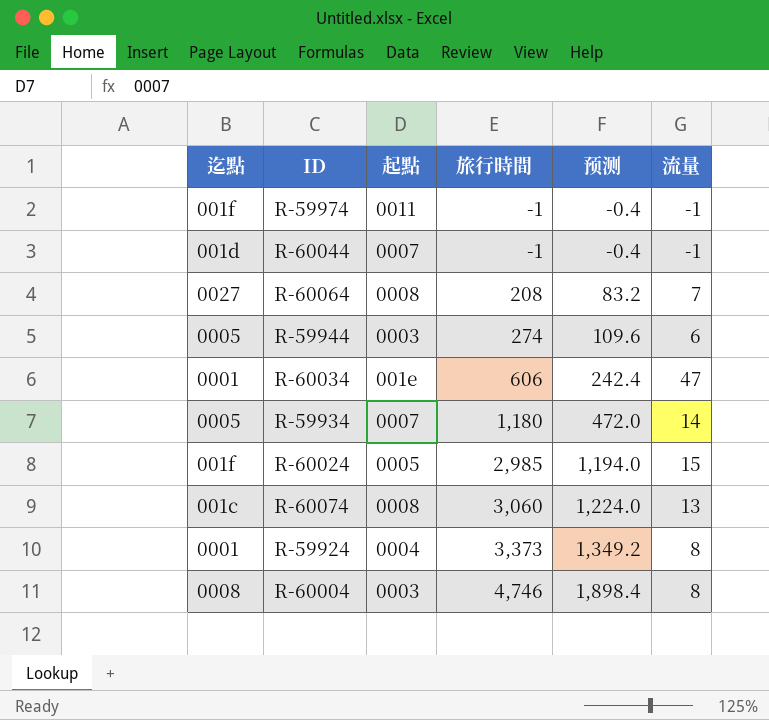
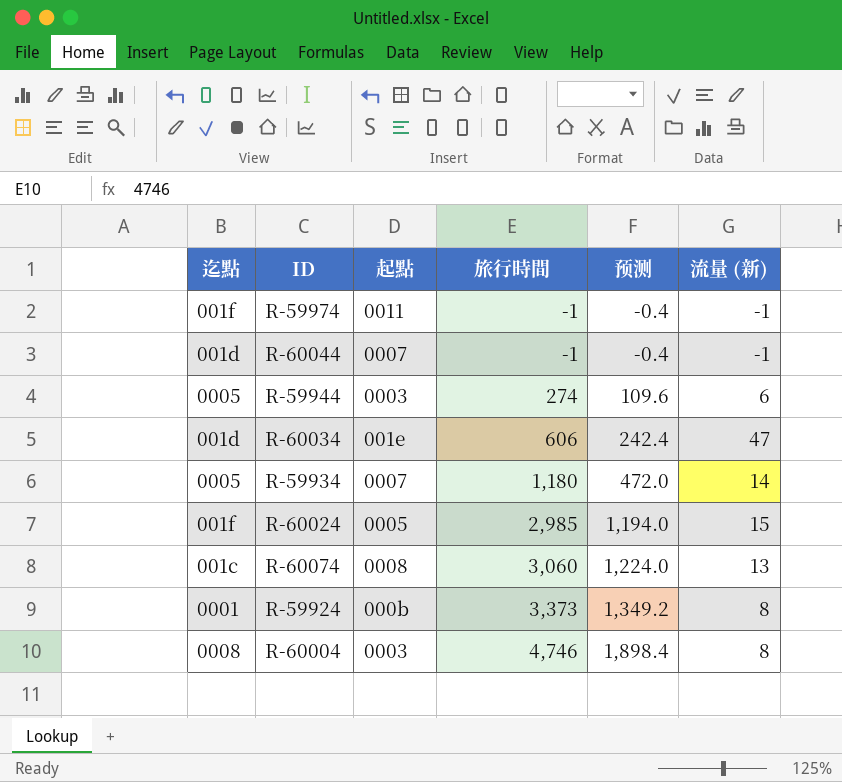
column name: 流量 -> 流量 (新)
row R-60064: 0027 | 0008 | 208 | 83.2 | 7 -> none
R-60034 | 迄點: 0001 -> 001d
R-59924 | 起點: 0004 -> 000b

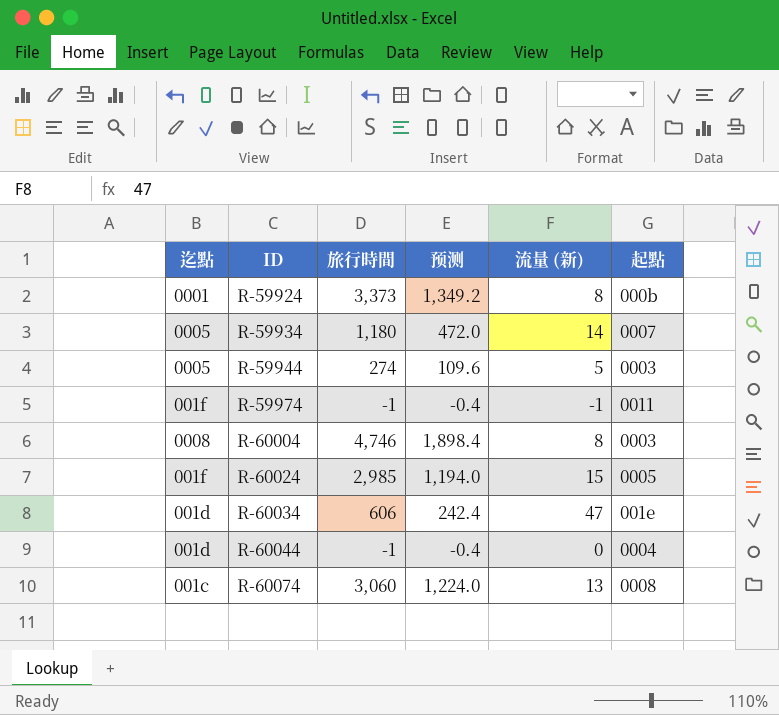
row order: 旅行時間 ascending -> ID ascending
column 起點 | position: 3 -> 6
R-59944 | 流量 (新): 6 -> 5
R-60044 | 流量 (新): -1 -> 0
R-60044 | 起點: 0007 -> 0004

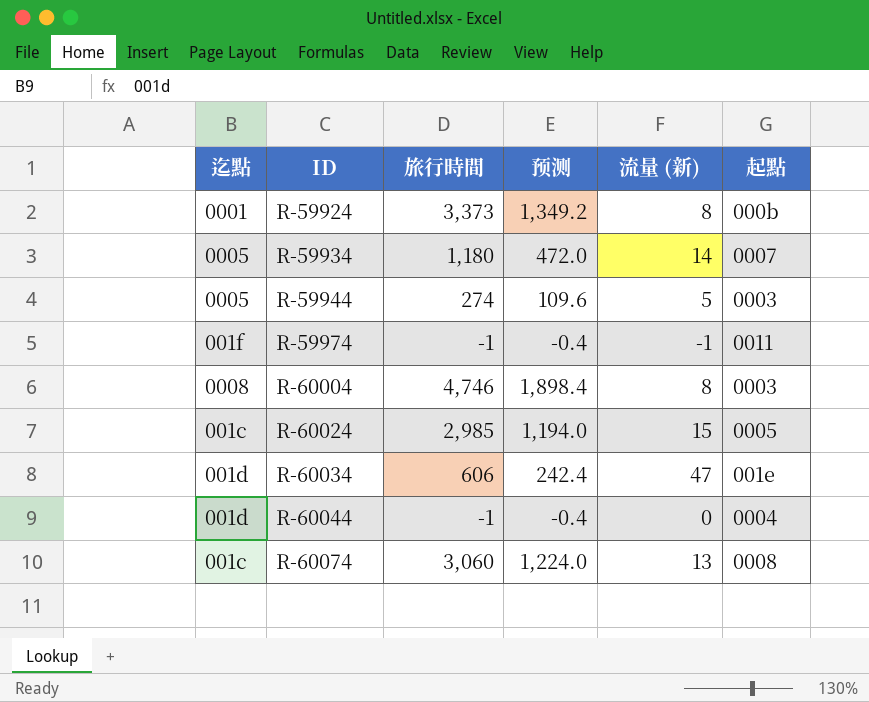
R-60024 | 迄點: 001f -> 001c

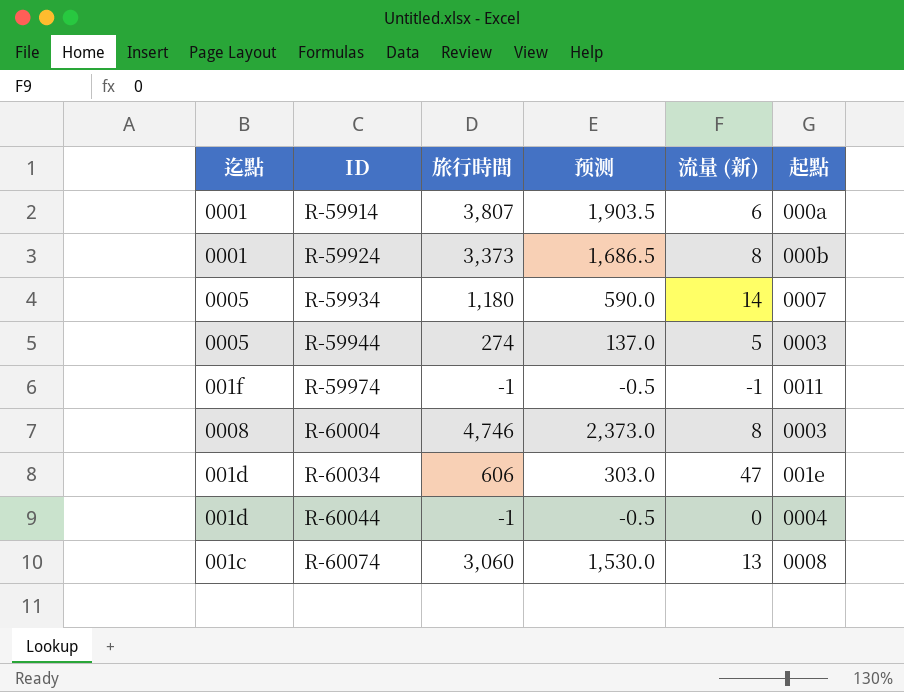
column 预测 | formula: [旅行時間] * 0.4 -> [旅行時間] * 0.5
row R-60024: 001c | 2,985 | 1,194.0 | 15 | 0005 -> none
row R-59914: none -> 0001 | 3,807 | 1,903.5 | 6 | 000a

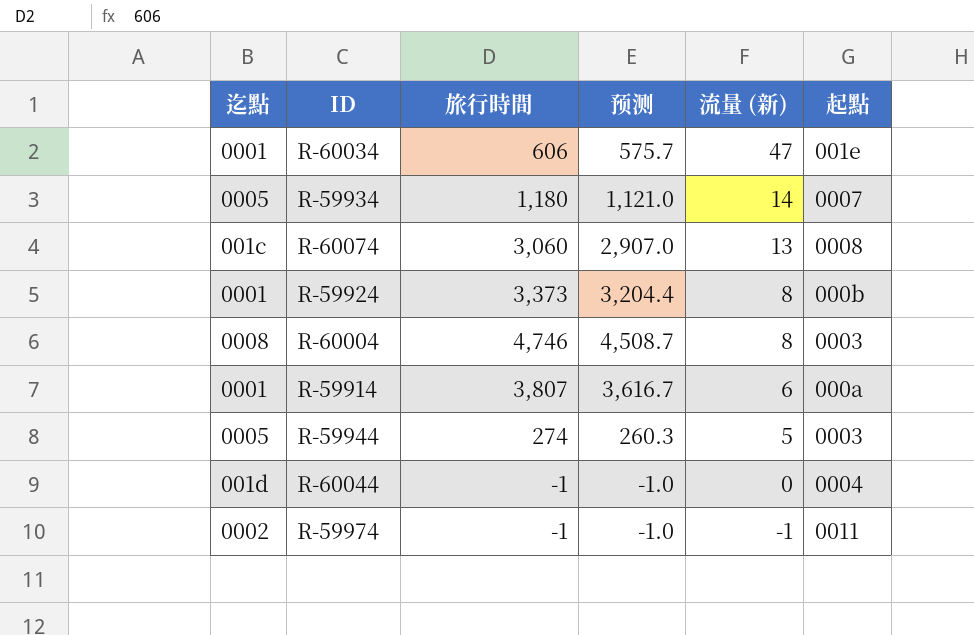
row order: ID ascending -> 流量 (新) descending
column 预测 | formula: [旅行時間] * 0.5 -> [旅行時間] * 0.95
R-60034 | 迄點: 001d -> 0001
R-59974 | 迄點: 001f -> 0002

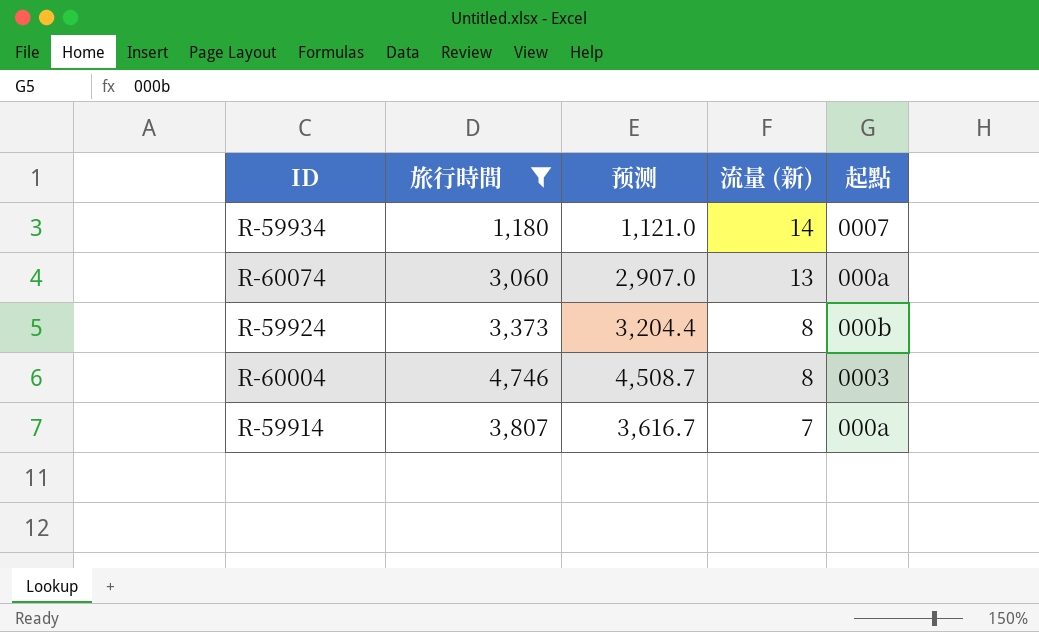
filter: none -> 旅行時間 >= 1,180
column 迄點 | position: 1 -> none
R-60074 | 起點: 0008 -> 000a
R-59914 | 流量 (新): 6 -> 7

